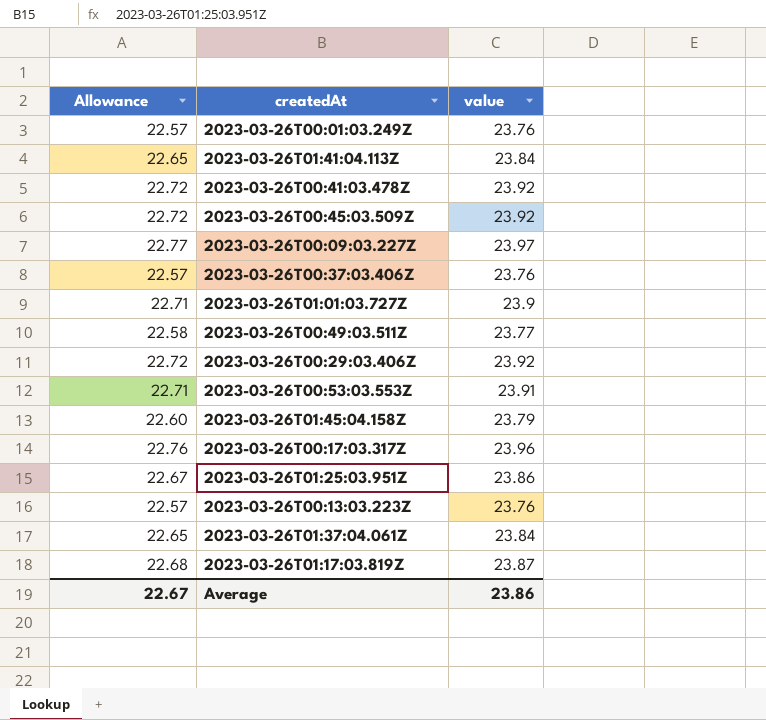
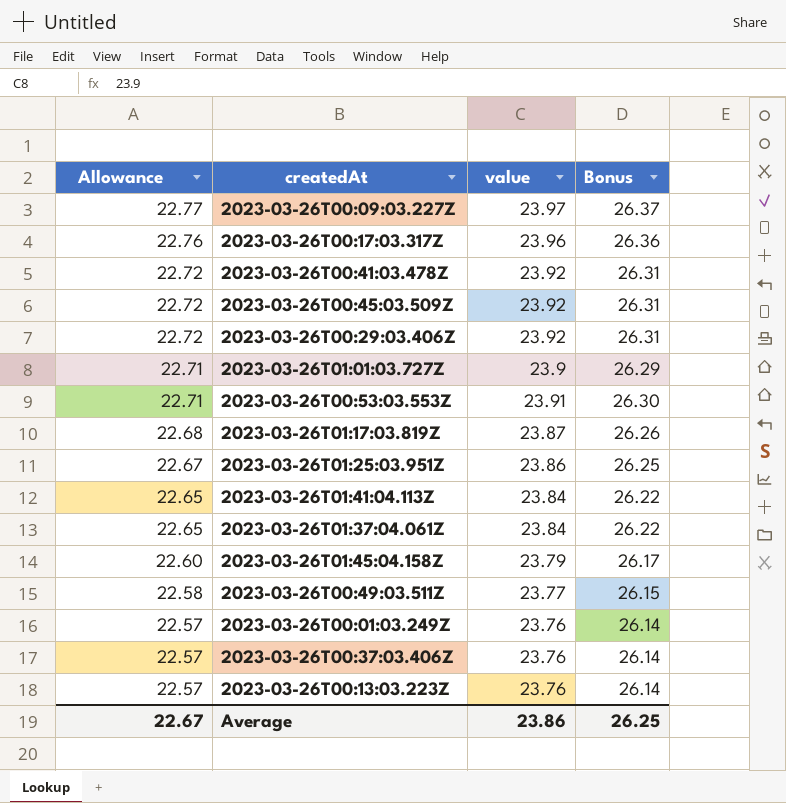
row order: none -> Allowance descending
column Bonus | formula: none -> [value] * 1.1

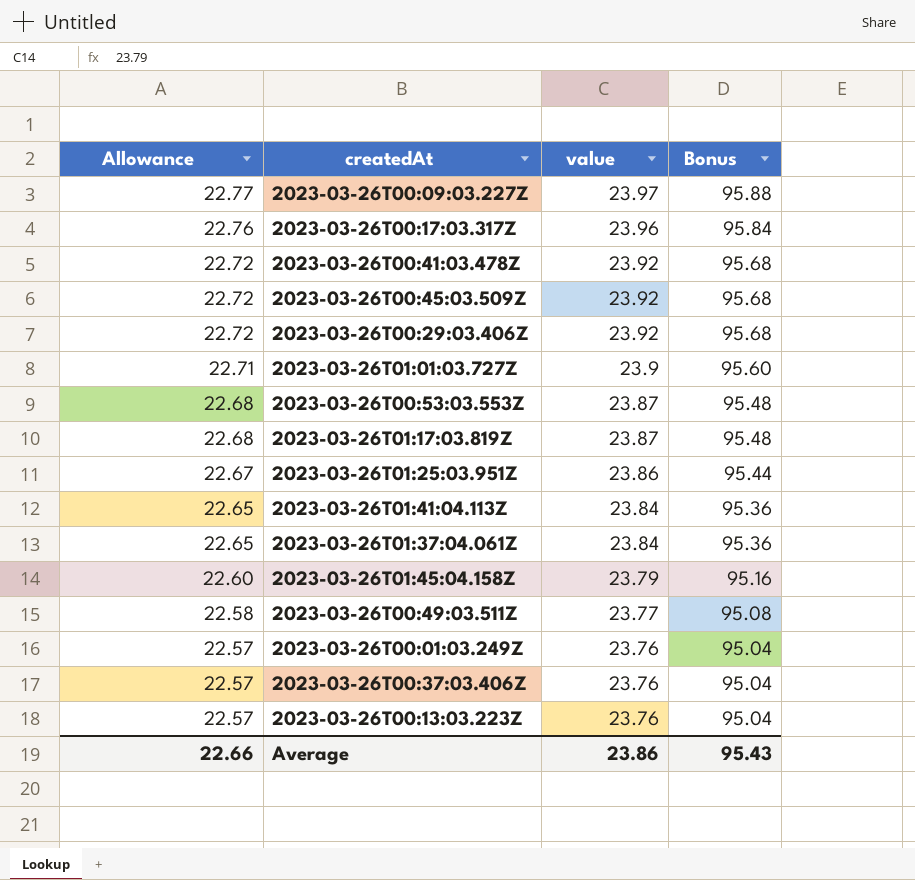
column Bonus | formula: [value] * 1.1 -> [value] * 4
2023-03-26T00:53:03.553Z | Allowance: 22.71 -> 22.68
2023-03-26T00:53:03.553Z | value: 23.91 -> 23.87
Average | Allowance: 22.67 -> 22.66
Average | Bonus: 26.25 -> 95.43

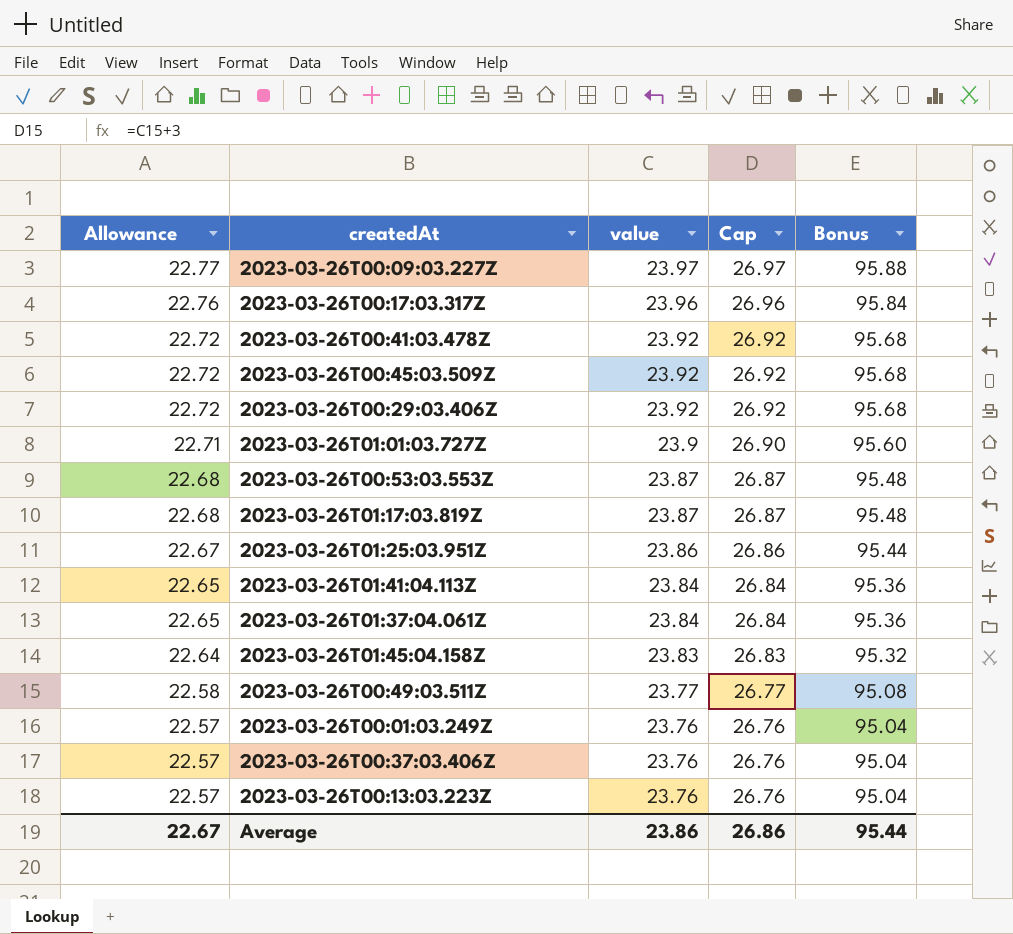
column Cap | formula: none -> [value] + 3
2023-03-26T01:45:04.158Z | Allowance: 22.60 -> 22.64
2023-03-26T01:45:04.158Z | value: 23.79 -> 23.83
2023-03-26T01:45:04.158Z | Bonus: 95.16 -> 95.32
Average | Allowance: 22.66 -> 22.67
Average | Bonus: 95.43 -> 95.44

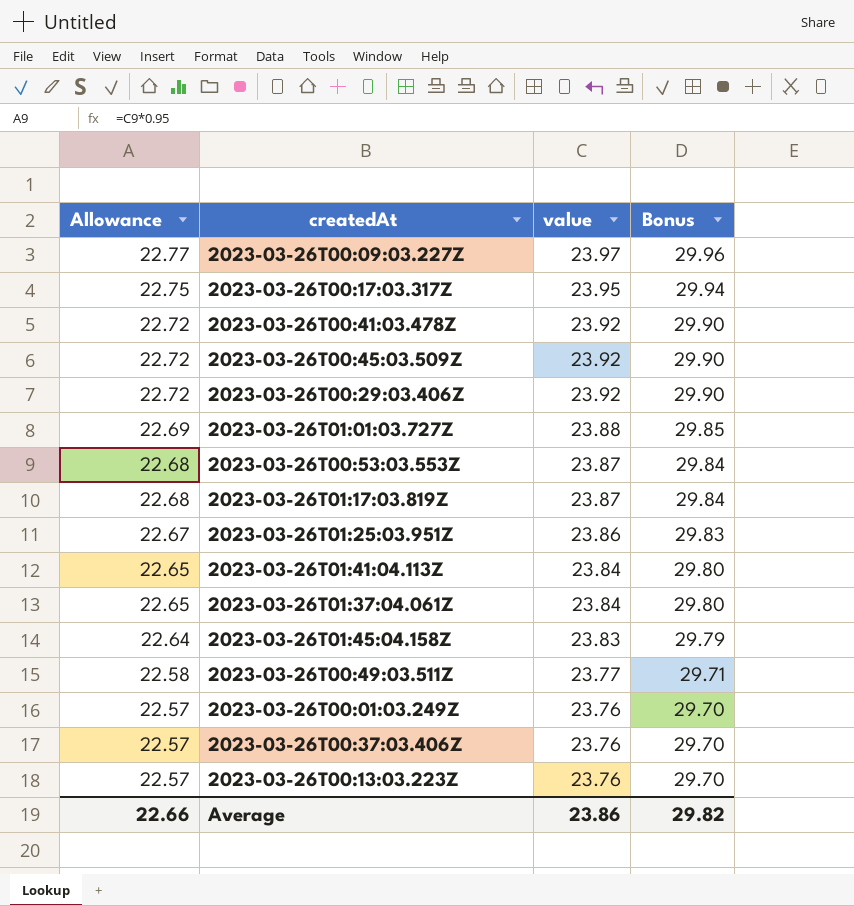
column Cap | formula: [value] + 3 -> none
column Bonus | formula: [value] * 4 -> [value] * 1.25
2023-03-26T00:17:03.317Z | Allowance: 22.76 -> 22.75
2023-03-26T00:17:03.317Z | value: 23.96 -> 23.95
2023-03-26T01:01:03.727Z | Allowance: 22.71 -> 22.69
2023-03-26T01:01:03.727Z | value: 23.9 -> 23.88
Average | Allowance: 22.67 -> 22.66
Average | Bonus: 95.44 -> 29.82

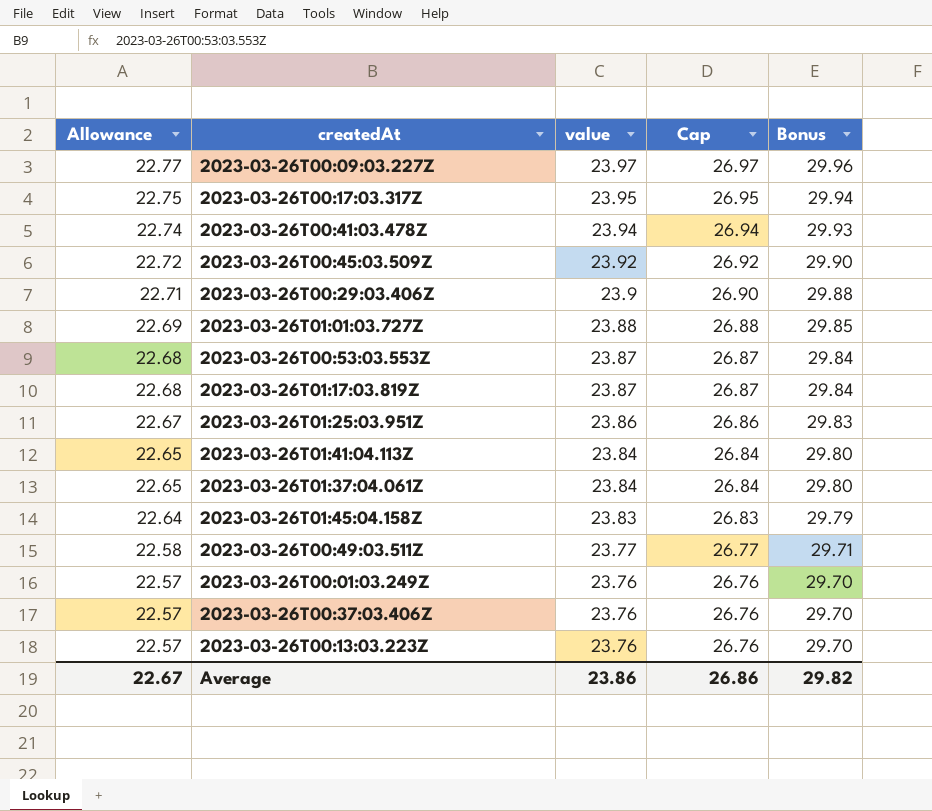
column Cap | formula: none -> [value] + 3
2023-03-26T00:41:03.478Z | Allowance: 22.72 -> 22.74
2023-03-26T00:41:03.478Z | value: 23.92 -> 23.94
2023-03-26T00:41:03.478Z | Bonus: 29.90 -> 29.93
2023-03-26T00:29:03.406Z | Allowance: 22.72 -> 22.71
2023-03-26T00:29:03.406Z | value: 23.92 -> 23.9
2023-03-26T00:29:03.406Z | Bonus: 29.90 -> 29.88
Average | Allowance: 22.66 -> 22.67

